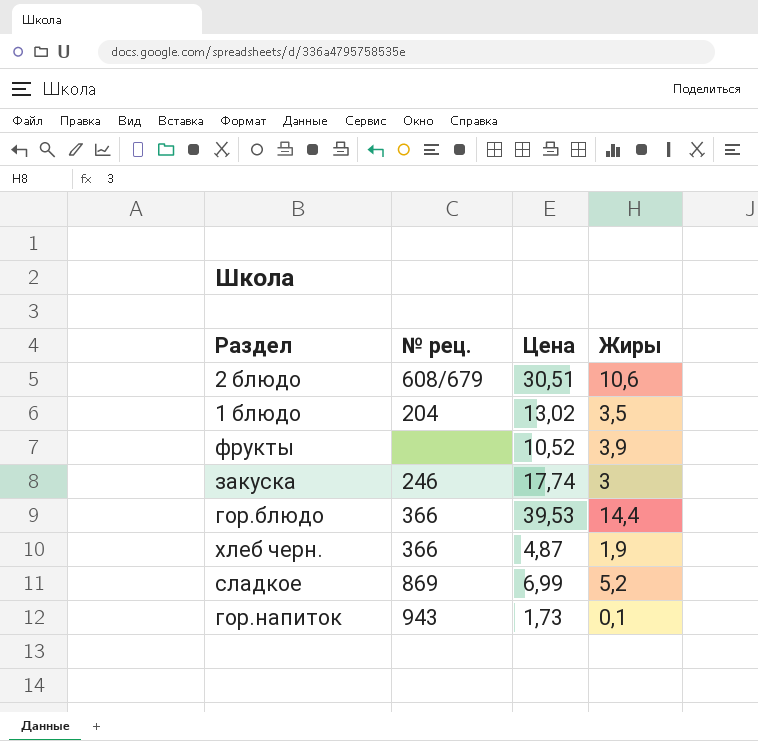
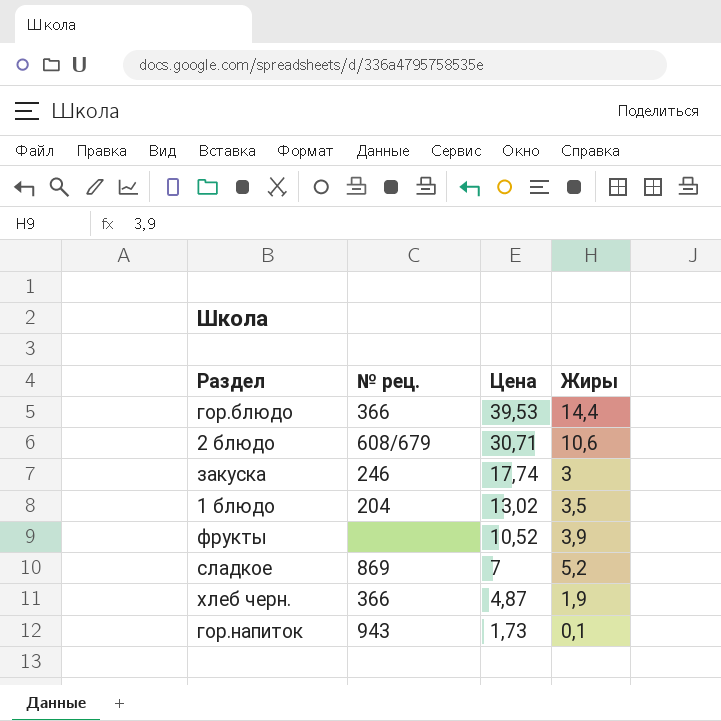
row order: none -> Цена descending
2 блюдо | Цена: 30,51 -> 30,71
сладкое | Цена: 6,99 -> 7

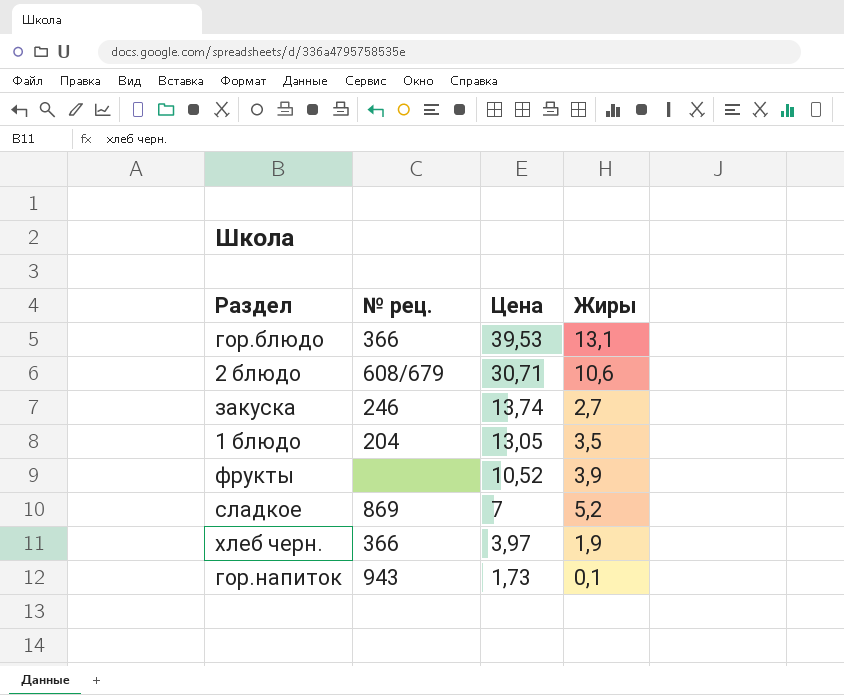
гор.блюдо | Жиры: 14,4 -> 13,1
закуска | Цена: 17,74 -> 13,74
закуска | Жиры: 3 -> 2,7
1 блюдо | Цена: 13,02 -> 13,05
хлеб черн. | Цена: 4,87 -> 3,97

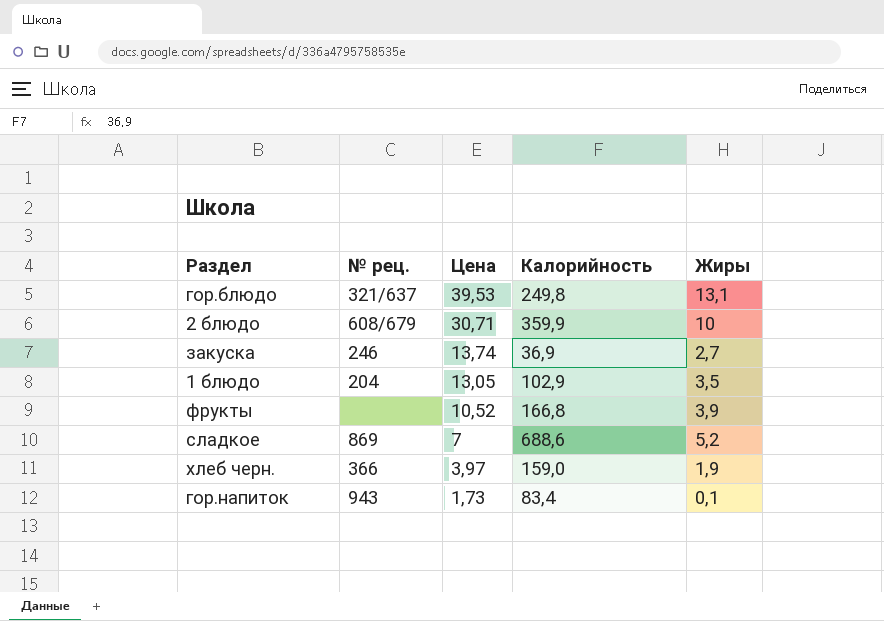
column Калорийность | position: none -> 4
гор.блюдо | № рец.: 366 -> 321/637
2 блюдо | Жиры: 10,6 -> 10

